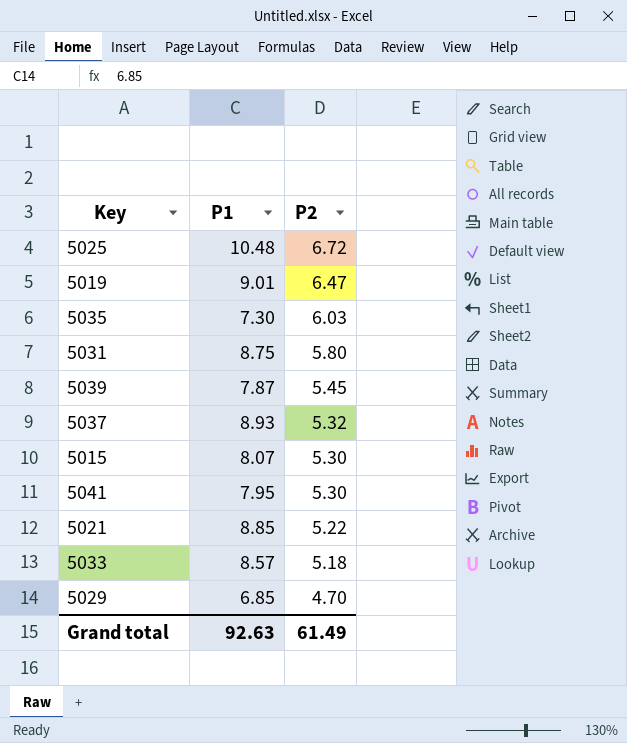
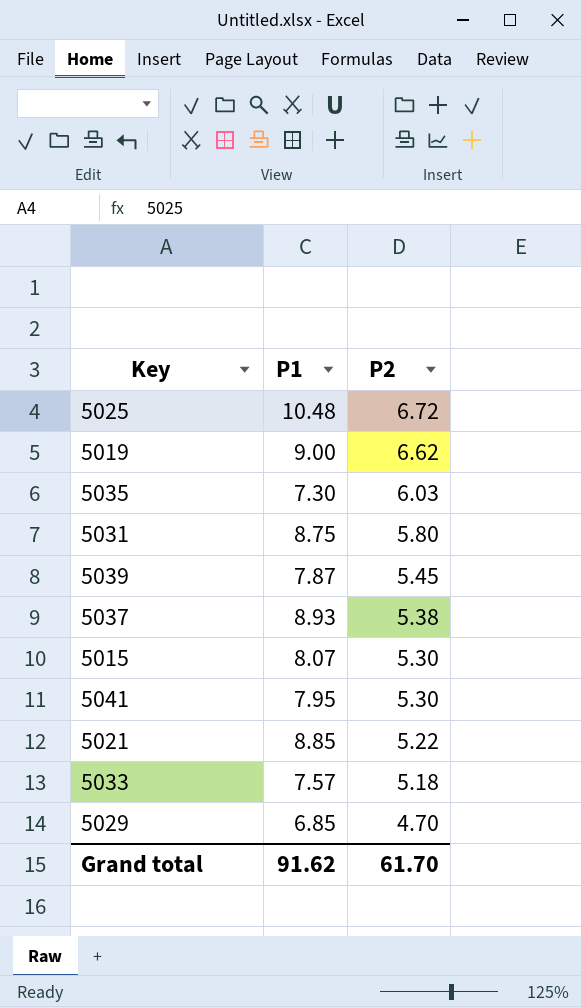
5019 | P1: 9.01 -> 9.00
5019 | P2: 6.47 -> 6.62
5037 | P2: 5.32 -> 5.38
5033 | P1: 8.57 -> 7.57
Grand total | P1: 92.63 -> 91.62
Grand total | P2: 61.49 -> 61.70

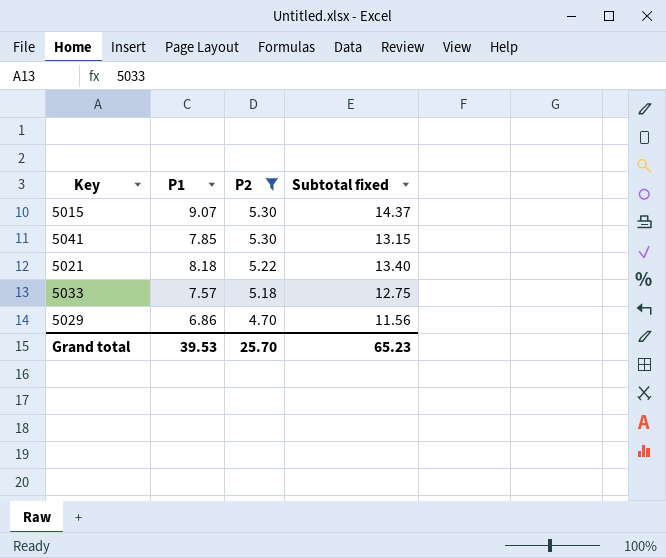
filter: none -> P2 <= 5.30
column Subtotal fixed | formula: none -> [P1] + [P2]
5015 | P1: 8.07 -> 9.07
5041 | P1: 7.95 -> 7.85
5021 | P1: 8.85 -> 8.18
5029 | P1: 6.85 -> 6.86
Grand total | P1: 91.62 -> 39.53
Grand total | P2: 61.70 -> 25.70

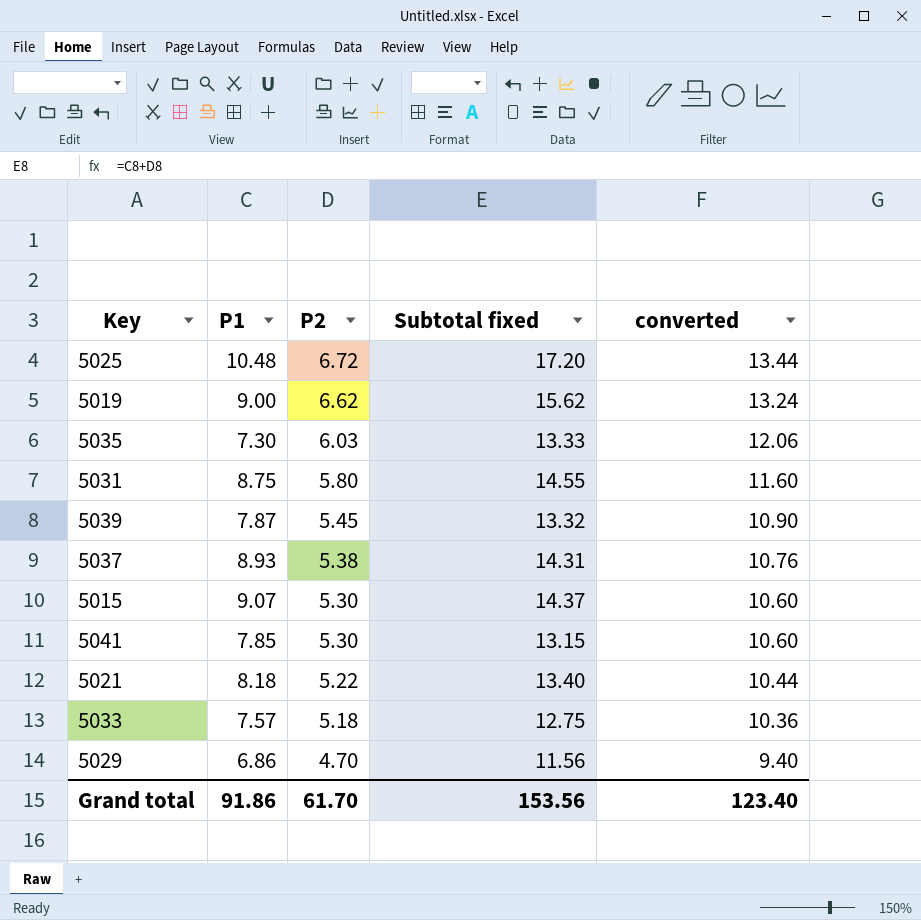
filter: P2 <= 5.30 -> none
column converted | formula: none -> [P2] * 2
Grand total | P1: 39.53 -> 91.86
Grand total | P2: 25.70 -> 61.70
Grand total | Subtotal fixed: 65.23 -> 153.56

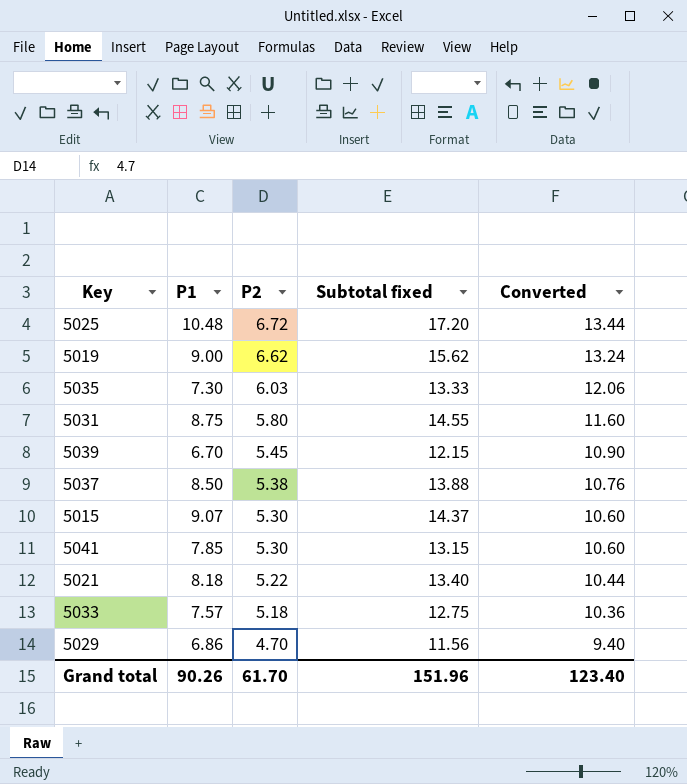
column name: converted -> Converted
5039 | P1: 7.87 -> 6.70
5039 | Subtotal fixed: 13.32 -> 12.15
5037 | P1: 8.93 -> 8.50
5037 | Subtotal fixed: 14.31 -> 13.88
Grand total | P1: 91.86 -> 90.26
Grand total | Subtotal fixed: 153.56 -> 151.96

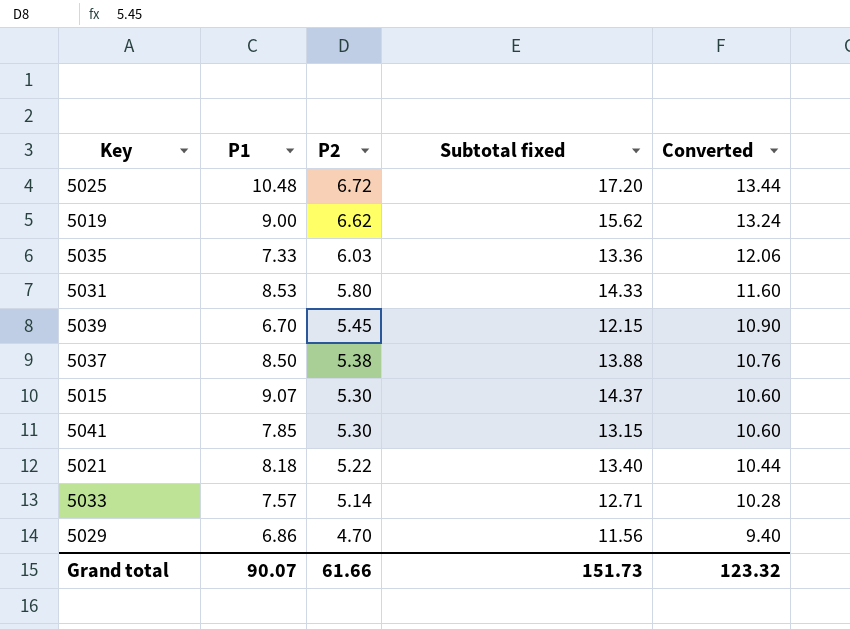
5035 | P1: 7.30 -> 7.33
5035 | Subtotal fixed: 13.33 -> 13.36
5031 | P1: 8.75 -> 8.53
5031 | Subtotal fixed: 14.55 -> 14.33
5033 | P2: 5.18 -> 5.14
5033 | Subtotal fixed: 12.75 -> 12.71
5033 | Converted: 10.36 -> 10.28
Grand total | P1: 90.26 -> 90.07
Grand total | P2: 61.70 -> 61.66
Grand total | Subtotal fixed: 151.96 -> 151.73
Grand total | Converted: 123.40 -> 123.32

